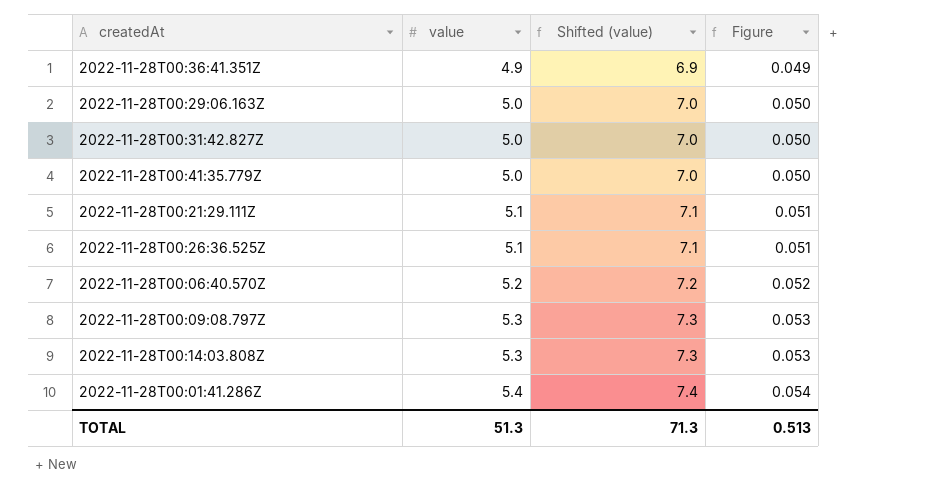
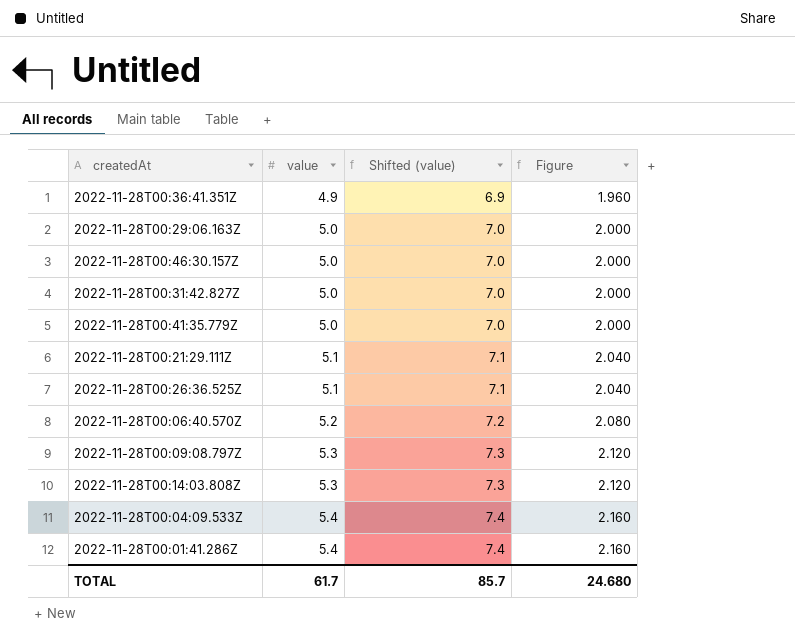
column Figure | formula: [value] * 0.01 -> [value] * 0.4
row 2022-11-28T00:46:30.157Z: none -> 5.0 | 7.0 | 2.000
row 2022-11-28T00:04:09.533Z: none -> 5.4 | 7.4 | 2.160
TOTAL | value: 51.3 -> 61.7
TOTAL | Shifted (value): 71.3 -> 85.7
TOTAL | Figure: 0.513 -> 24.680

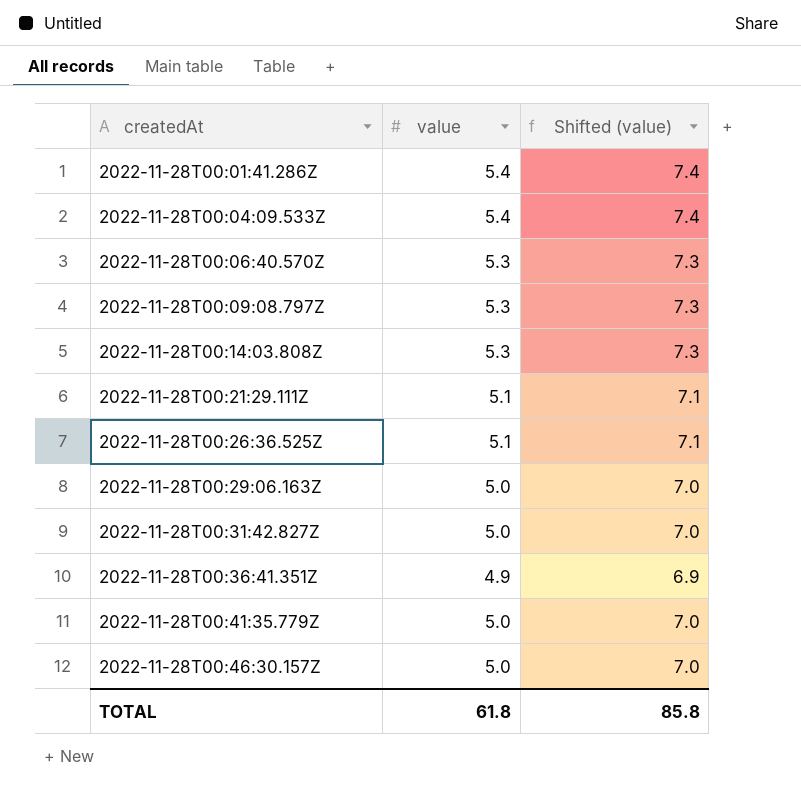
row order: value ascending -> createdAt ascending
column Figure | formula: [value] * 0.4 -> none
2022-11-28T00:06:40.570Z | value: 5.2 -> 5.3
2022-11-28T00:06:40.570Z | Shifted (value): 7.2 -> 7.3
TOTAL | value: 61.7 -> 61.8
TOTAL | Shifted (value): 85.7 -> 85.8

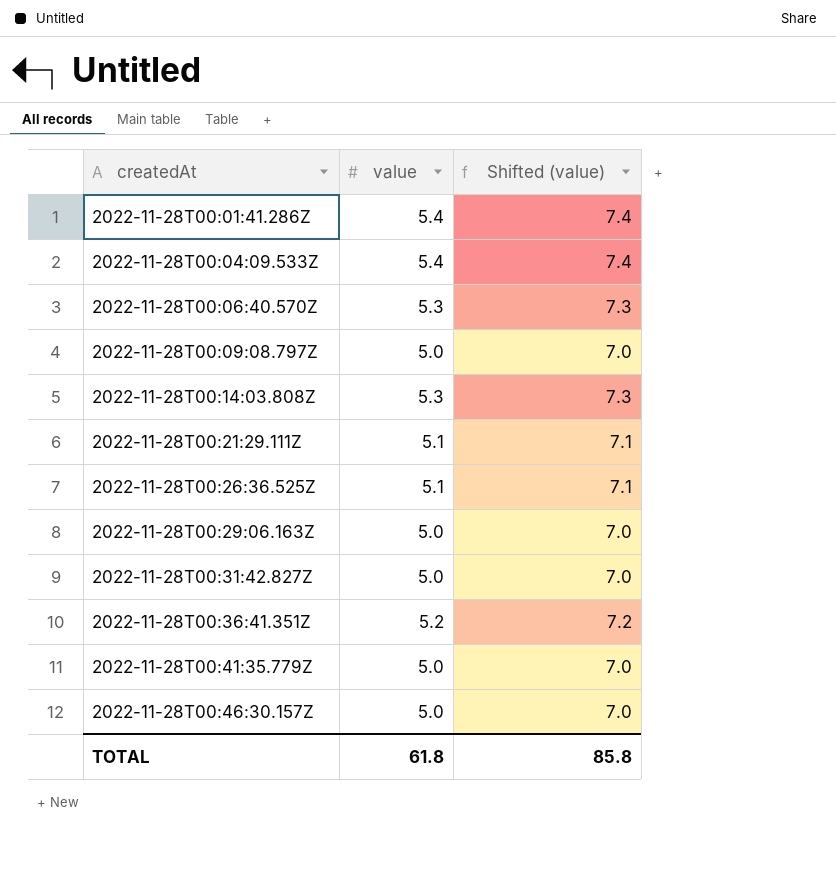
2022-11-28T00:09:08.797Z | value: 5.3 -> 5.0
2022-11-28T00:09:08.797Z | Shifted (value): 7.3 -> 7.0
2022-11-28T00:36:41.351Z | value: 4.9 -> 5.2
2022-11-28T00:36:41.351Z | Shifted (value): 6.9 -> 7.2

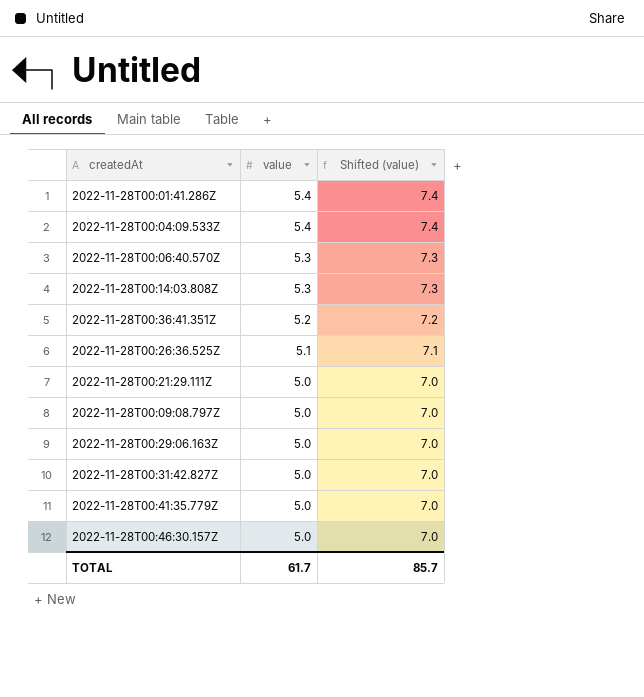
row order: createdAt ascending -> value descending
2022-11-28T00:21:29.111Z | value: 5.1 -> 5.0
2022-11-28T00:21:29.111Z | Shifted (value): 7.1 -> 7.0
TOTAL | value: 61.8 -> 61.7
TOTAL | Shifted (value): 85.8 -> 85.7

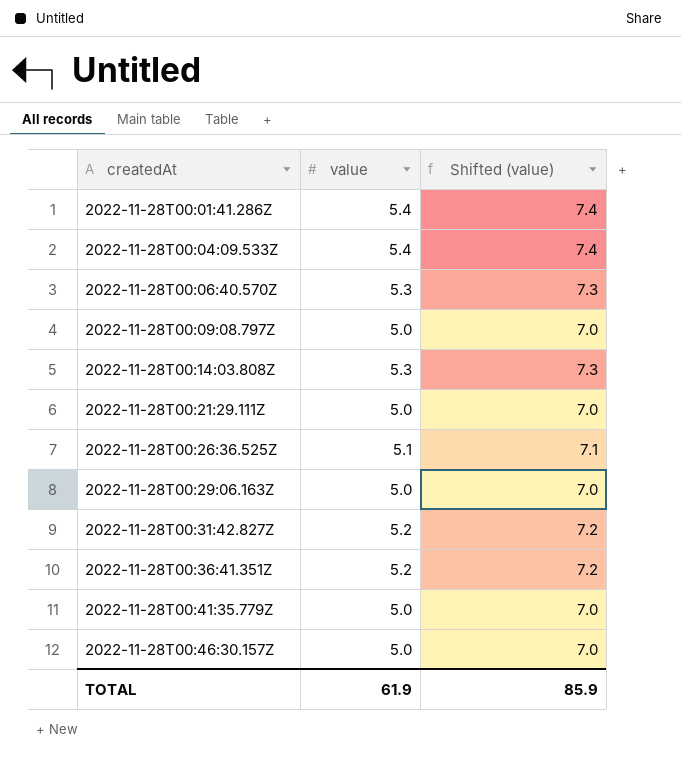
row order: value descending -> createdAt ascending
2022-11-28T00:31:42.827Z | value: 5.0 -> 5.2
2022-11-28T00:31:42.827Z | Shifted (value): 7.0 -> 7.2
TOTAL | value: 61.7 -> 61.9
TOTAL | Shifted (value): 85.7 -> 85.9

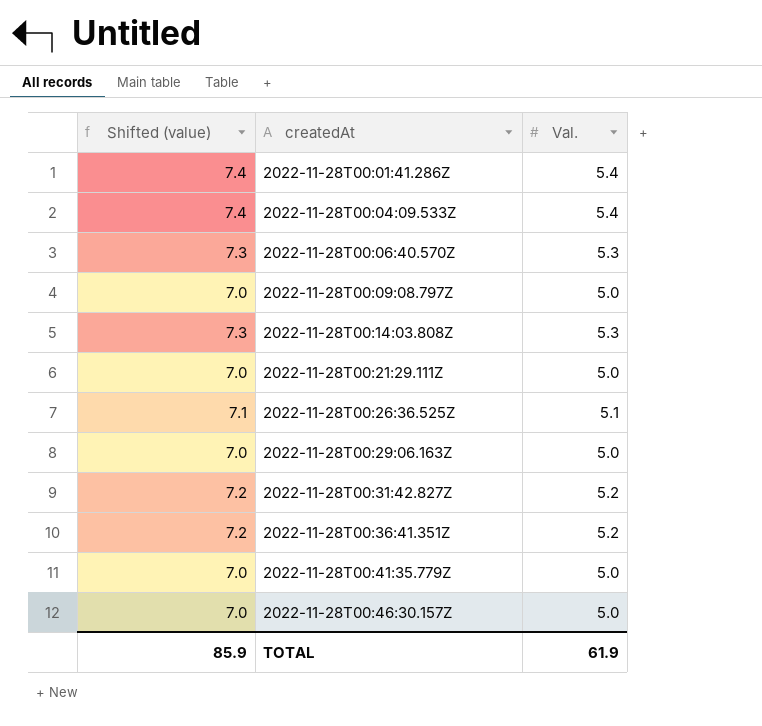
column Shifted (value) | position: 3 -> 1
column name: value -> Val.

